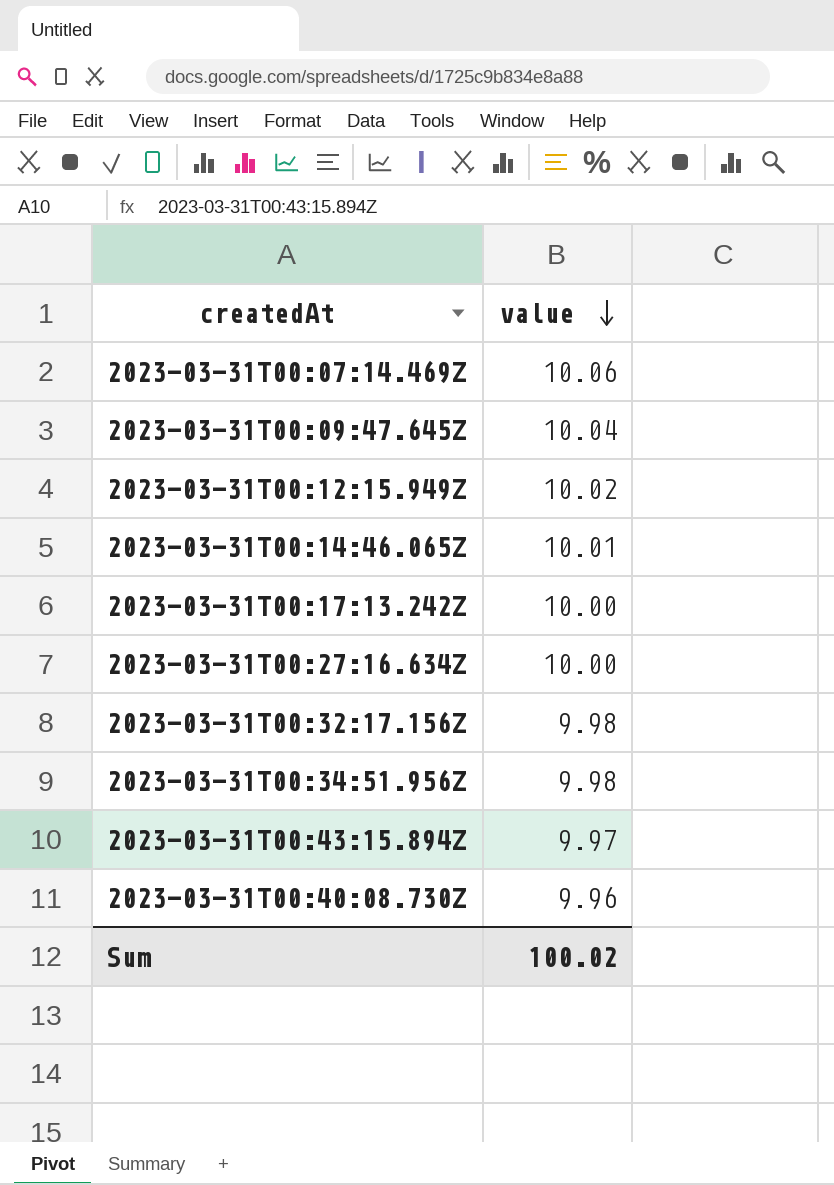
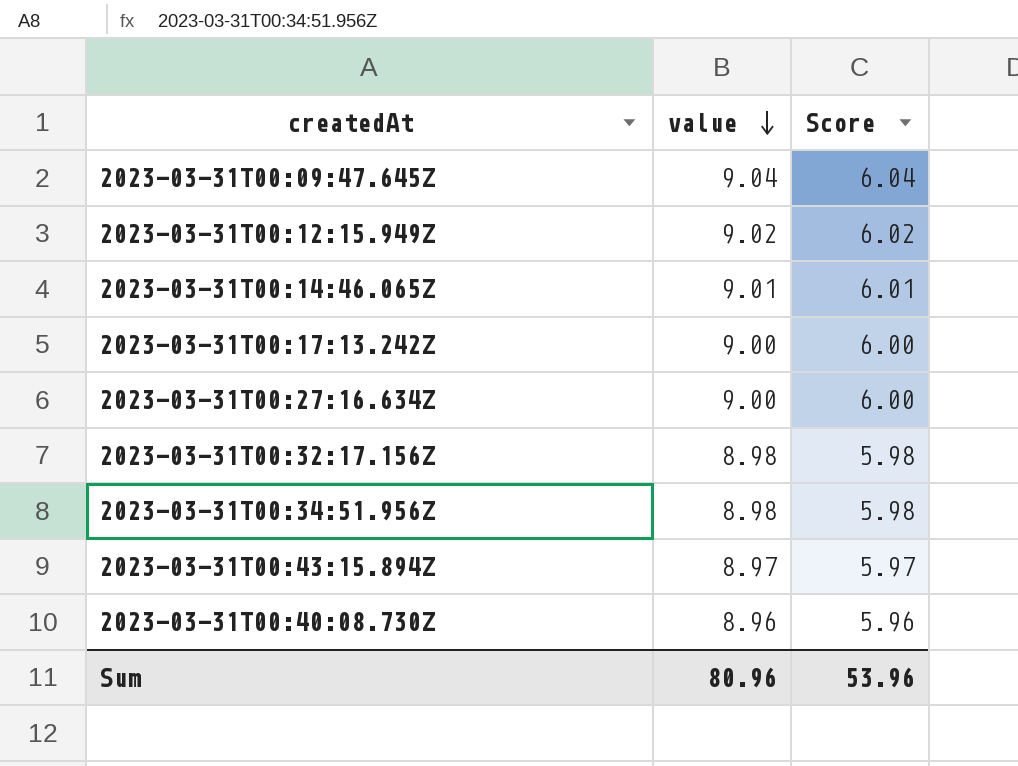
column Score | formula: none -> [value] - 3
row 2023-03-31T00:07:14.469Z: 10.06 -> none
2023-03-31T00:09:47.645Z | value: 10.04 -> 9.04
2023-03-31T00:12:15.949Z | value: 10.02 -> 9.02
2023-03-31T00:14:46.065Z | value: 10.01 -> 9.01
2023-03-31T00:17:13.242Z | value: 10.00 -> 9.00
2023-03-31T00:27:16.634Z | value: 10.00 -> 9.00
2023-03-31T00:32:17.156Z | value: 9.98 -> 8.98
2023-03-31T00:34:51.956Z | value: 9.98 -> 8.98
2023-03-31T00:43:15.894Z | value: 9.97 -> 8.97
2023-03-31T00:40:08.730Z | value: 9.96 -> 8.96
Sum | value: 100.02 -> 80.96

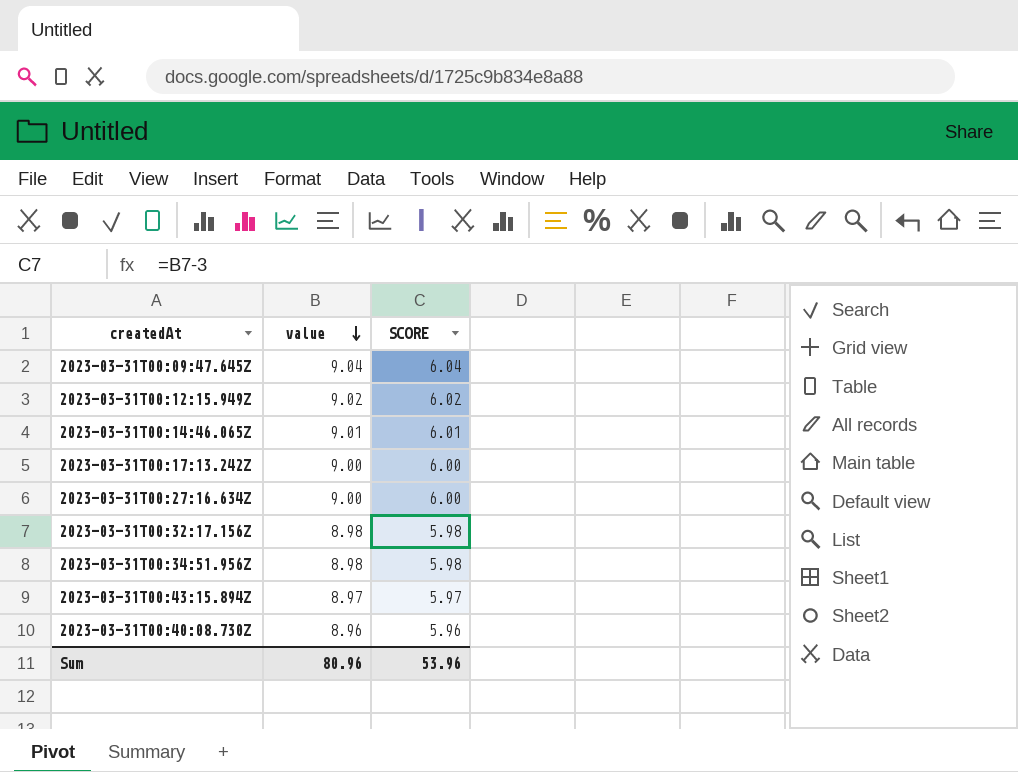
column name: Score -> SCORE

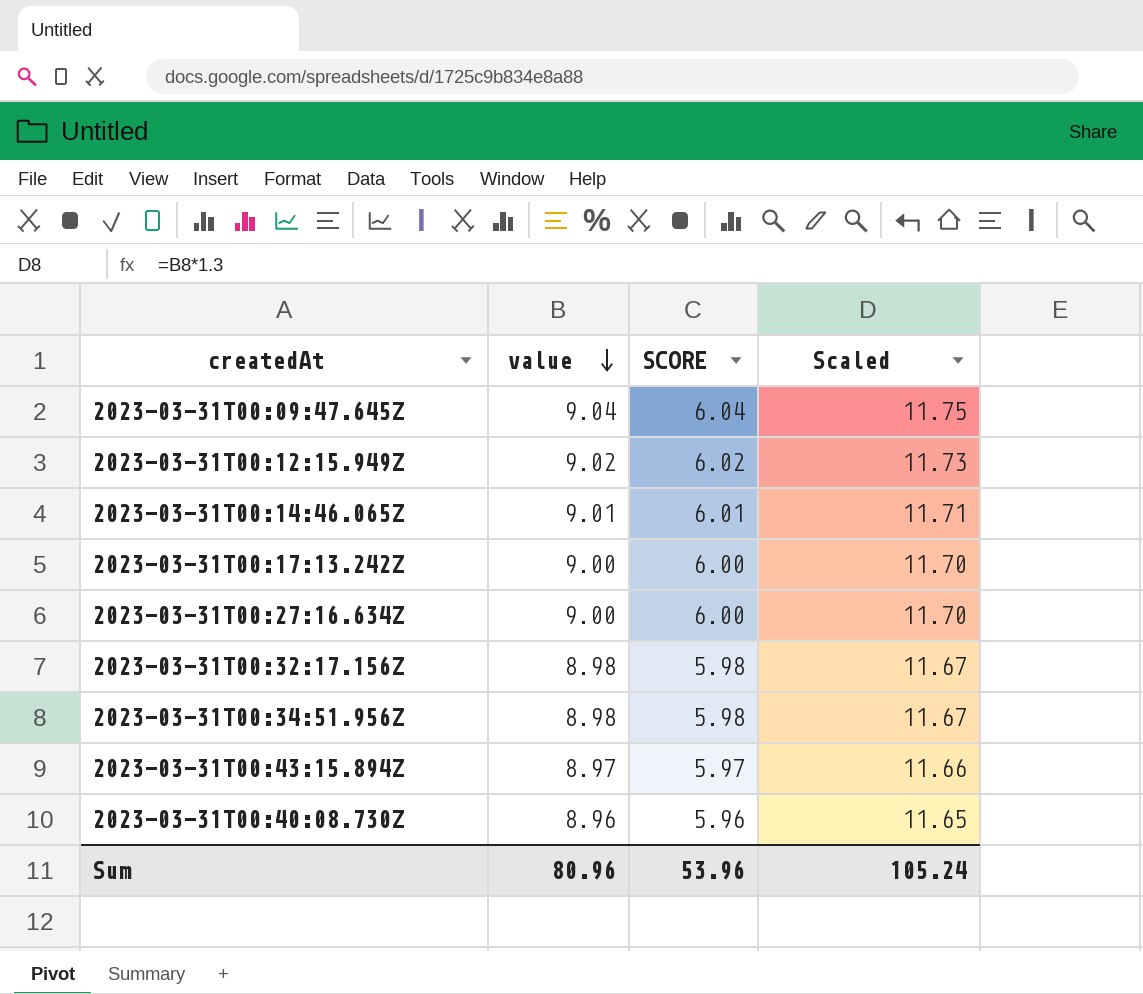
column Scaled | formula: none -> [value] * 1.3

